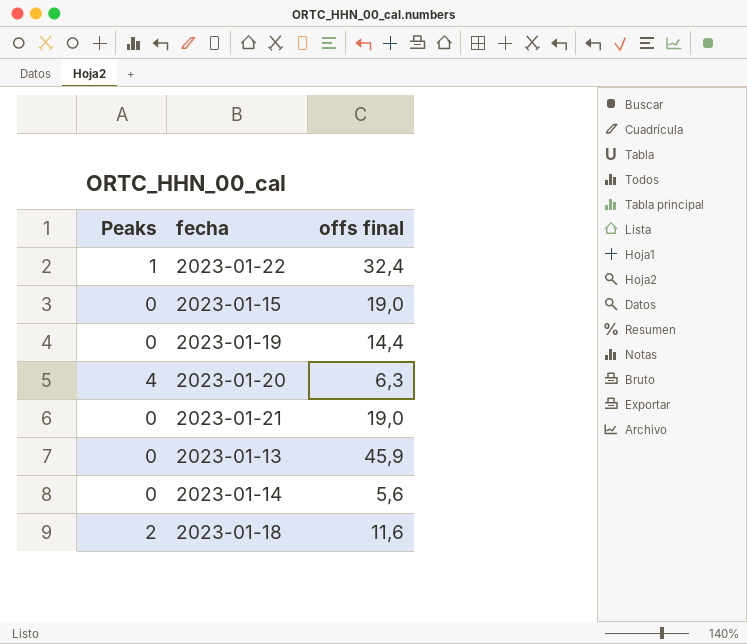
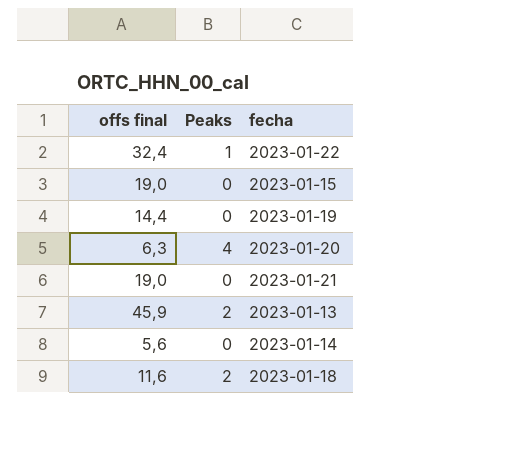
column offs final | position: 3 -> 1
2023-01-13 | Peaks: 0 -> 2

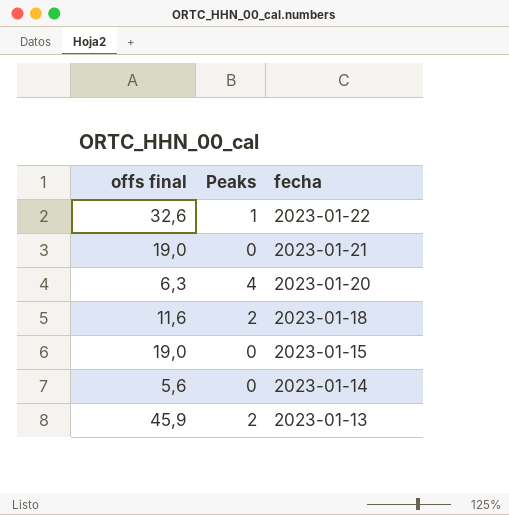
row order: none -> fecha descending
row 2023-01-19: 14,4 | 0 -> none
2023-01-22 | offs final: 32,4 -> 32,6

